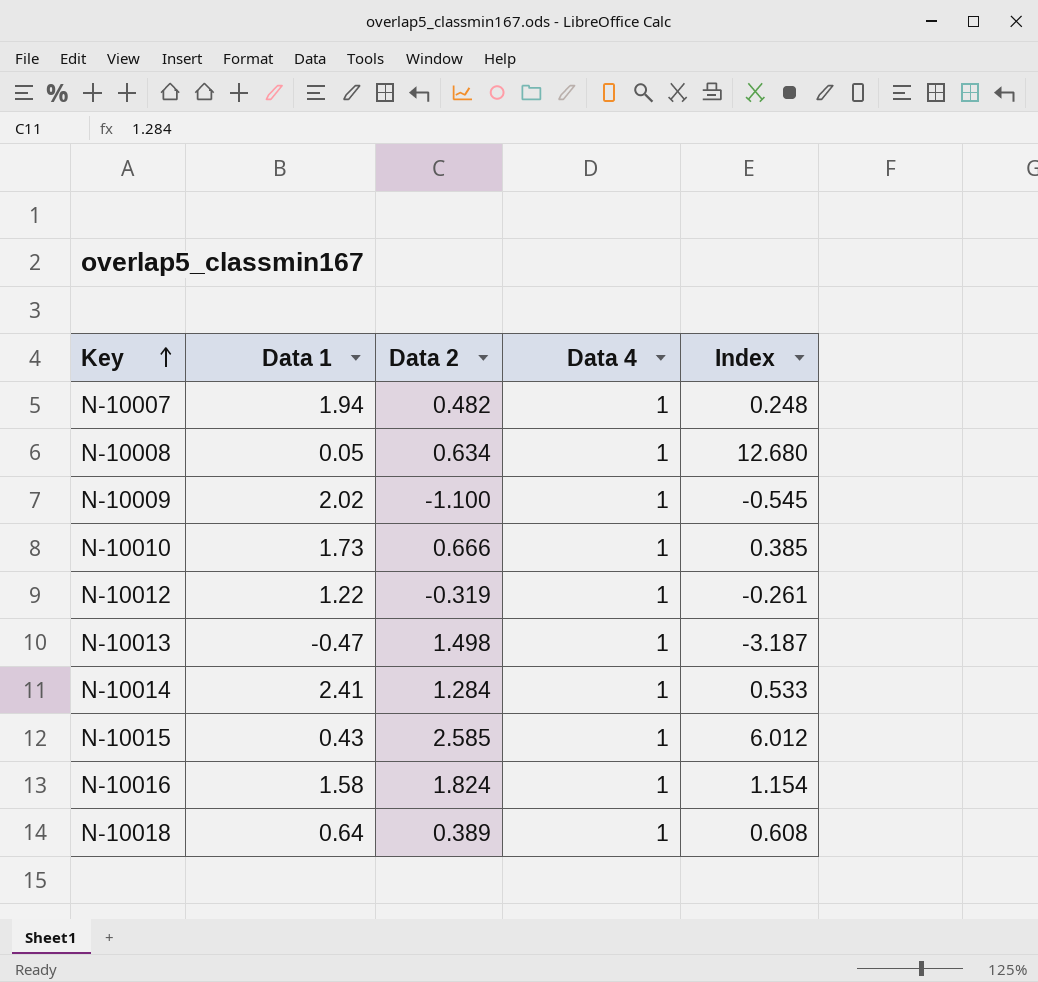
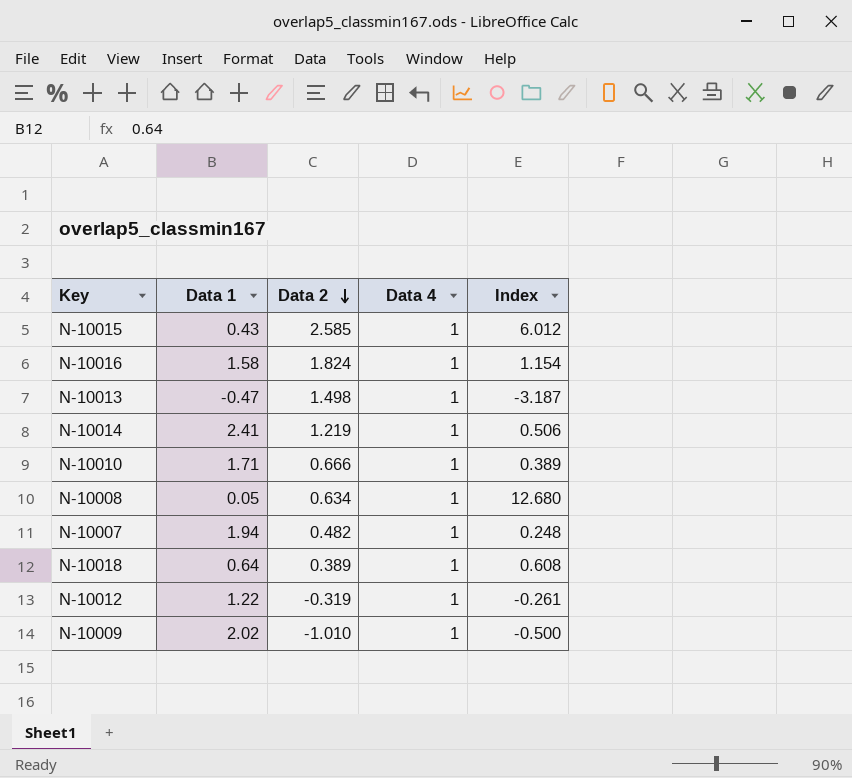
row order: Key ascending -> Data 2 descending
N-10014 | Data 2: 1.284 -> 1.219
N-10014 | Index: 0.533 -> 0.506
N-10010 | Data 1: 1.73 -> 1.71
N-10010 | Index: 0.385 -> 0.389
N-10009 | Data 2: -1.100 -> -1.010
N-10009 | Index: -0.545 -> -0.500

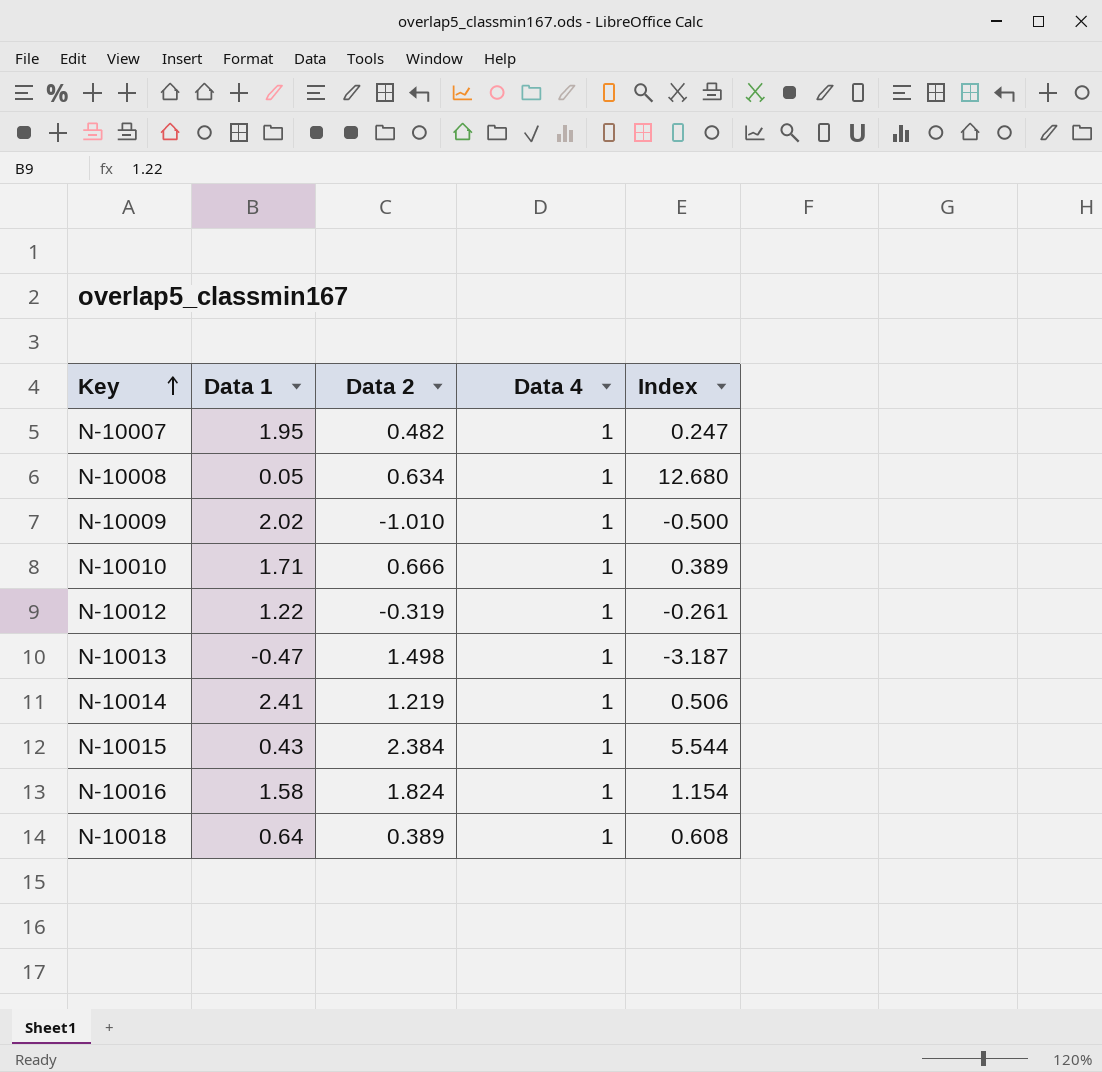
row order: Data 2 descending -> Key ascending
N-10007 | Data 1: 1.94 -> 1.95
N-10007 | Index: 0.248 -> 0.247
N-10015 | Data 2: 2.585 -> 2.384
N-10015 | Index: 6.012 -> 5.544

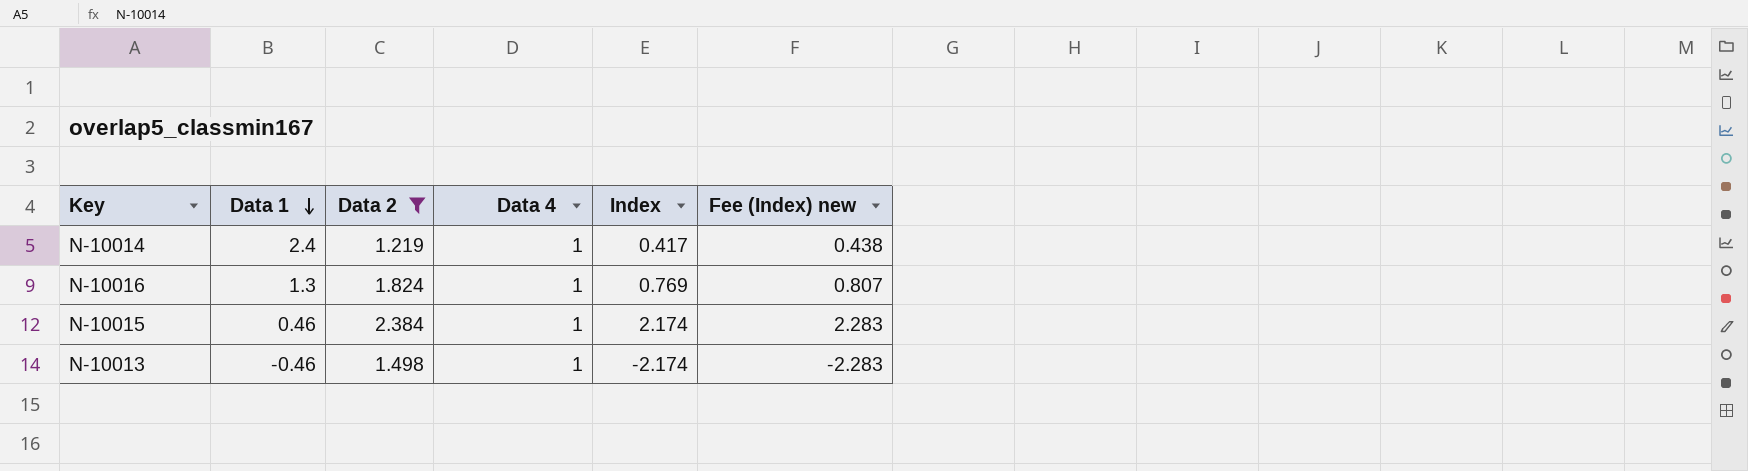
filter: none -> Data 2 >= 1.219
row order: Key ascending -> Data 1 descending
column Index | formula: [Data 2] / [Data 1] -> [Data 4] / [Data 1]
column Fee (Index) new | formula: none -> [Index] * 1.05
N-10014 | Data 1: 2.41 -> 2.4
N-10016 | Data 1: 1.58 -> 1.3
N-10015 | Data 1: 0.43 -> 0.46
N-10013 | Data 1: -0.47 -> -0.46

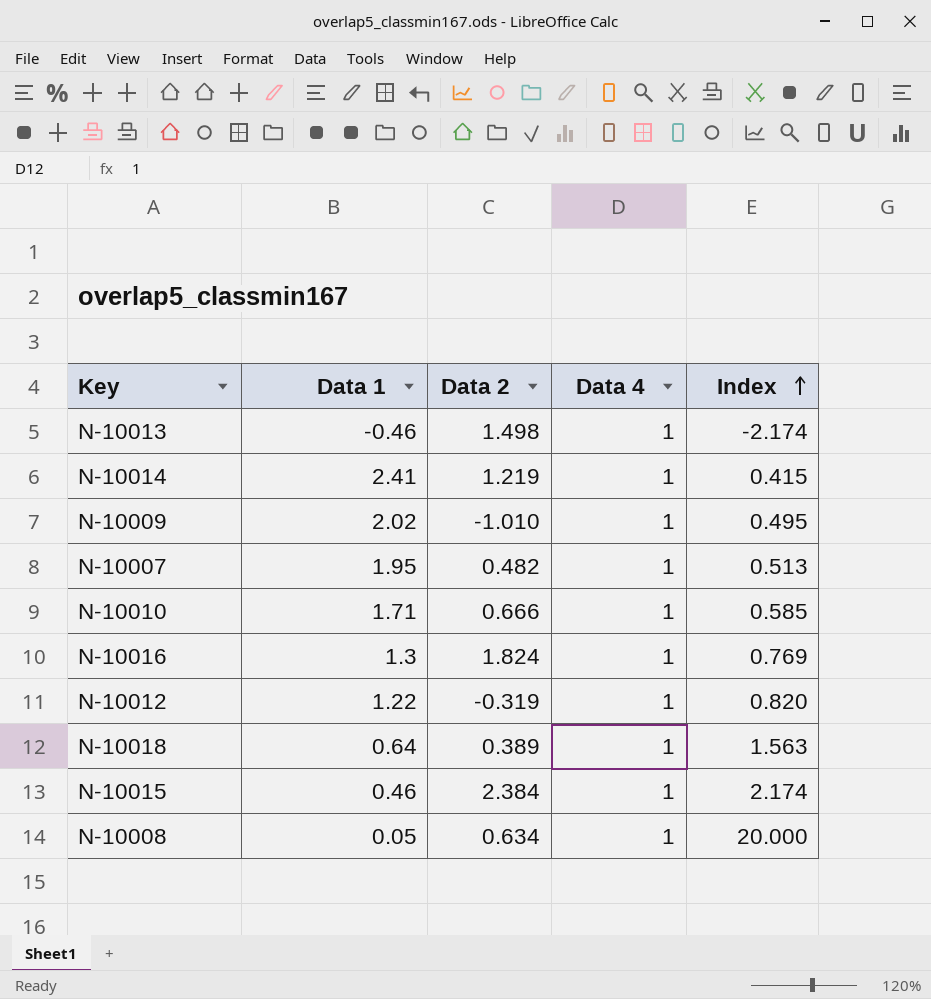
filter: Data 2 >= 1.219 -> none
row order: Data 1 descending -> Index ascending
column Fee (Index) new | formula: [Index] * 1.05 -> none
N-10014 | Data 1: 2.4 -> 2.41
N-10014 | Index: 0.417 -> 0.415

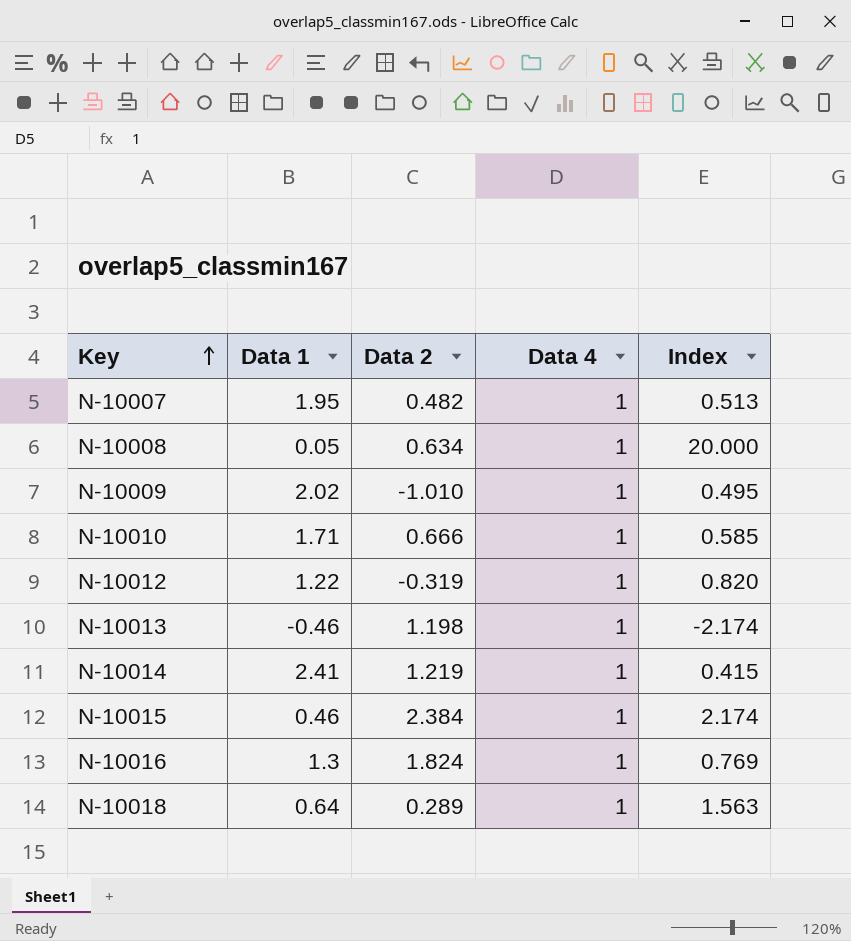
row order: Index ascending -> Key ascending
N-10013 | Data 2: 1.498 -> 1.198
N-10018 | Data 2: 0.389 -> 0.289

